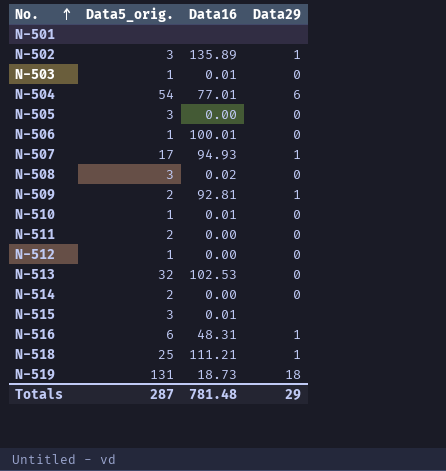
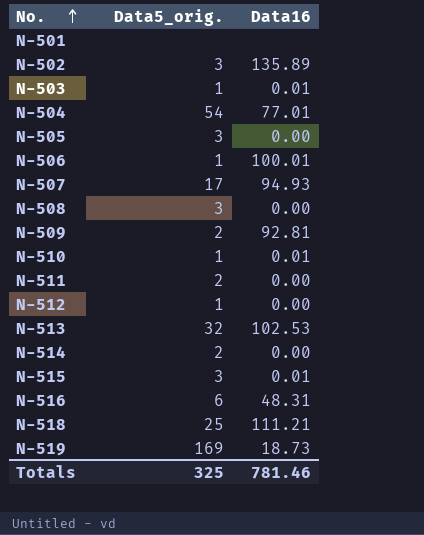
column Data29 | position: 4 -> none
N-508 | Data16: 0.02 -> 0.00
N-519 | Data5_orig.: 131 -> 169
Totals | Data5_orig.: 287 -> 325
Totals | Data16: 781.48 -> 781.46

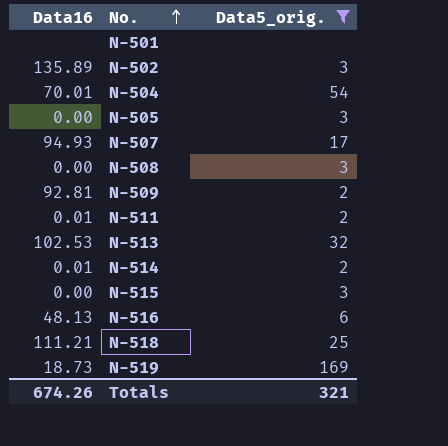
filter: none -> Data5_orig. != 1
column Data16 | position: 3 -> 1
N-504 | Data16: 77.01 -> 70.01
N-511 | Data16: 0.00 -> 0.01
N-514 | Data16: 0.00 -> 0.01
N-515 | Data16: 0.01 -> 0.00
N-516 | Data16: 48.31 -> 48.13
Totals | Data16: 781.46 -> 674.26
Totals | Data5_orig.: 325 -> 321

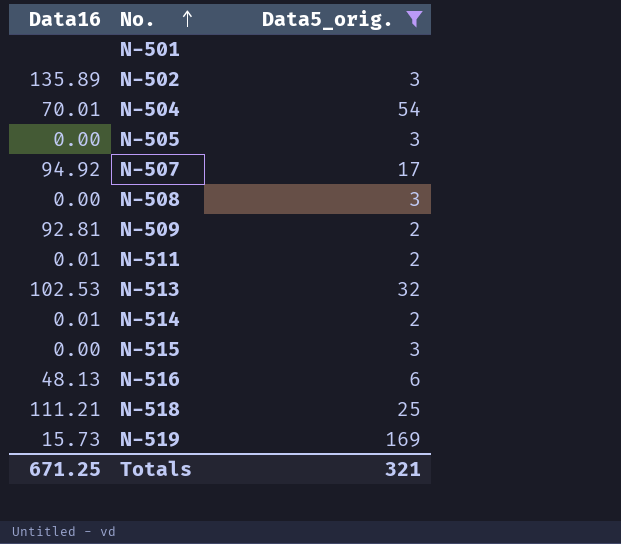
N-507 | Data16: 94.93 -> 94.92
N-519 | Data16: 18.73 -> 15.73
Totals | Data16: 674.26 -> 671.25

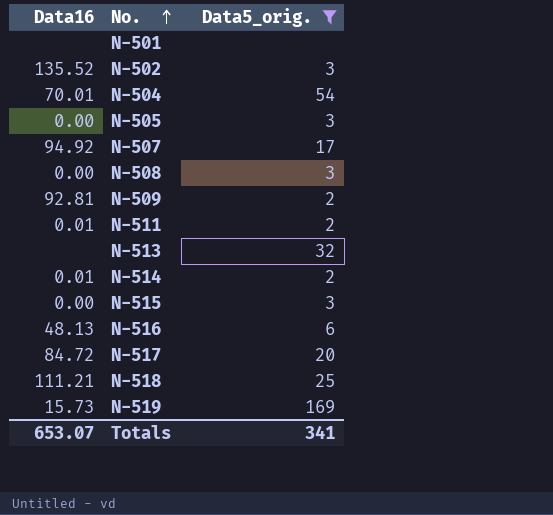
N-502 | Data16: 135.89 -> 135.52
N-513 | Data16: 102.53 -> none
row N-517: none -> 84.72 | 20
Totals | Data16: 671.25 -> 653.07
Totals | Data5_orig.: 321 -> 341

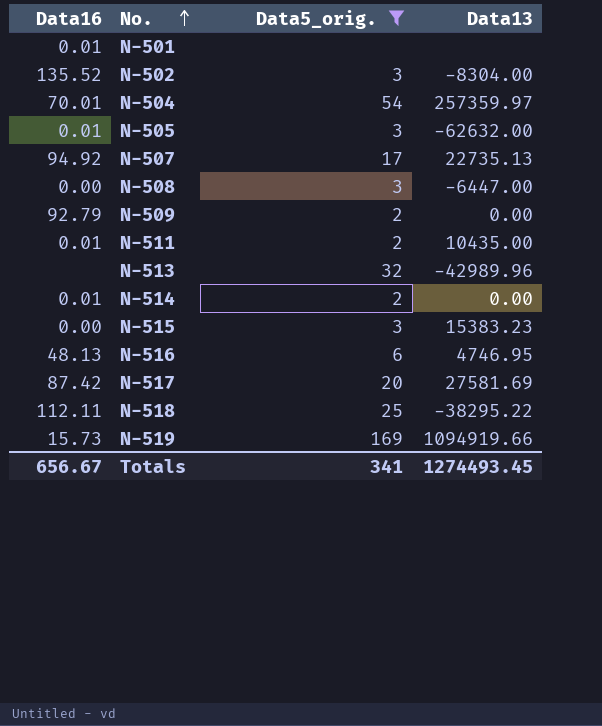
column Data13 | position: none -> 4
N-501 | Data16: none -> 0.01
N-505 | Data16: 0.00 -> 0.01
N-509 | Data16: 92.81 -> 92.79
N-517 | Data16: 84.72 -> 87.42
N-518 | Data16: 111.21 -> 112.11
Totals | Data16: 653.07 -> 656.67

